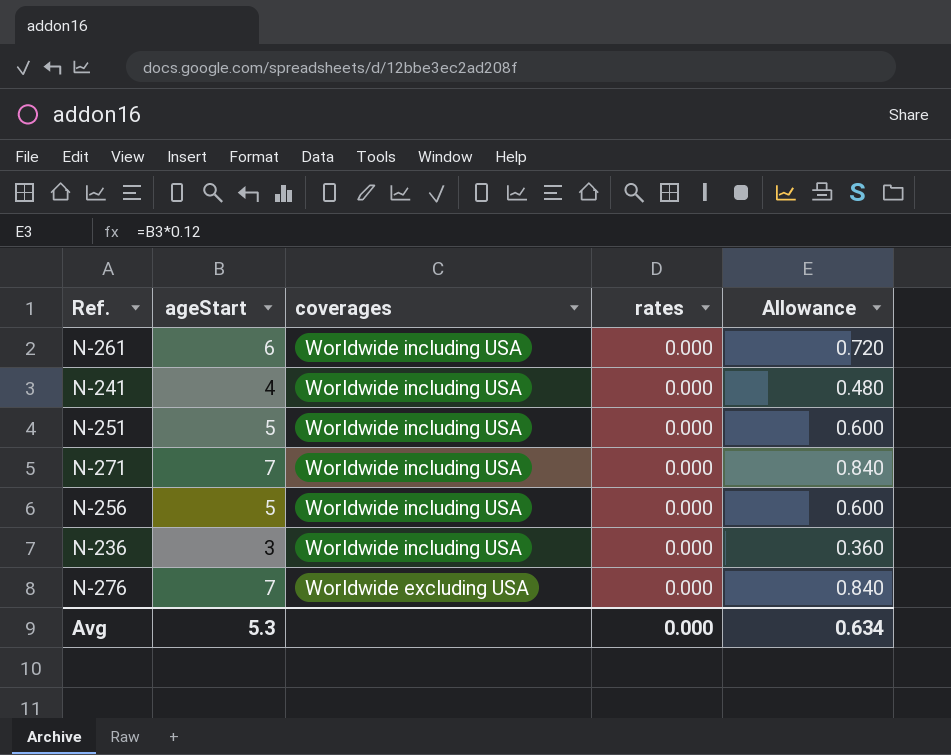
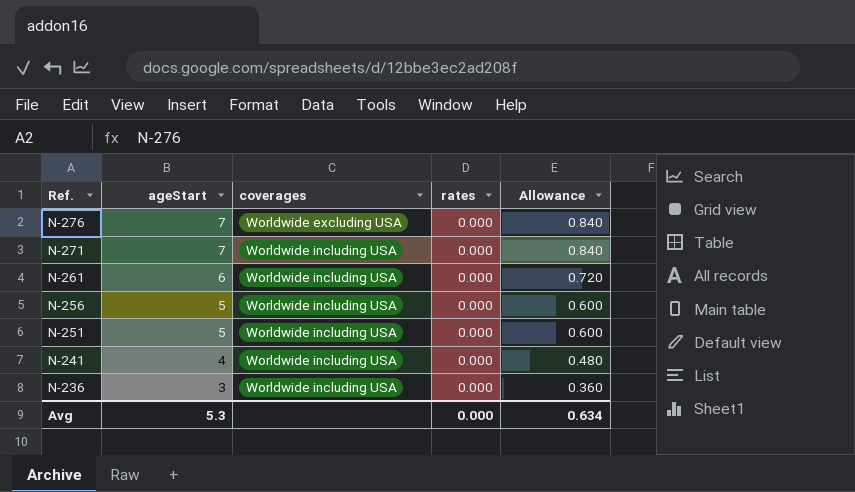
row order: coverages descending -> Ref. descending

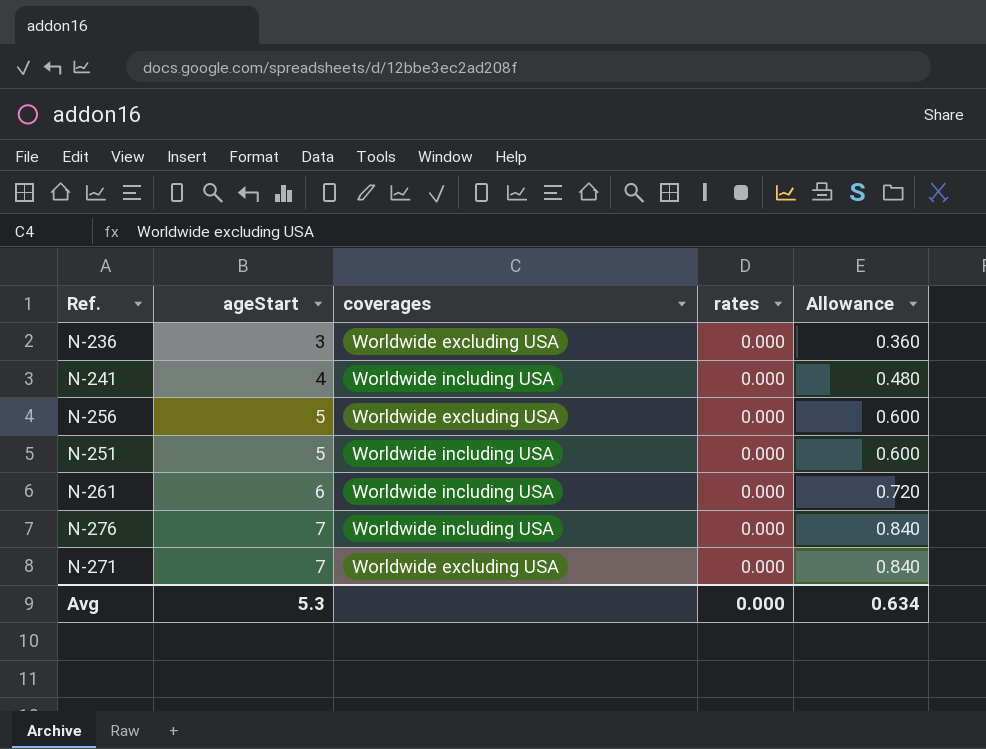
row order: Ref. descending -> ageStart ascending
N-236 | coverages: Worldwide including USA -> Worldwide excluding USA
N-256 | coverages: Worldwide including USA -> Worldwide excluding USA
N-276 | coverages: Worldwide excluding USA -> Worldwide including USA
N-271 | coverages: Worldwide including USA -> Worldwide excluding USA

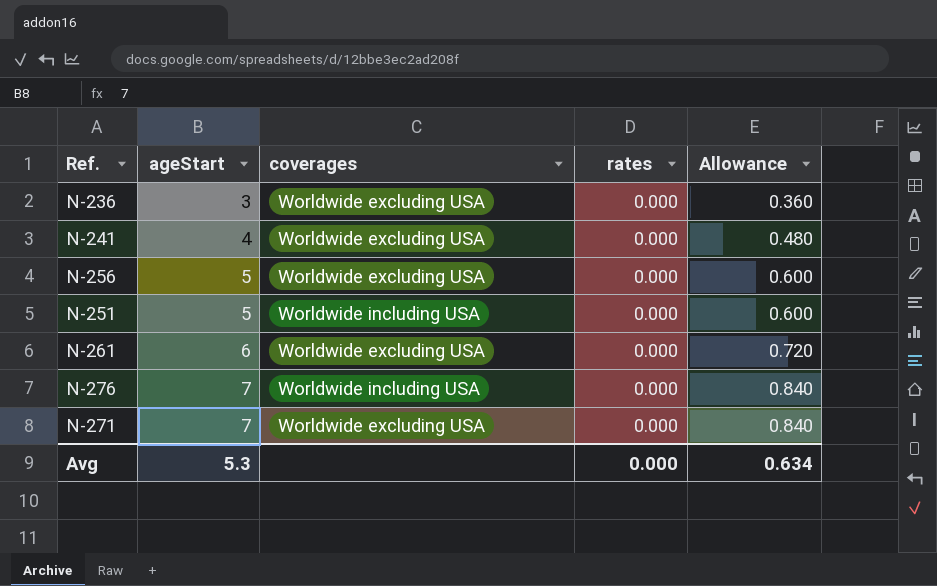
N-241 | coverages: Worldwide including USA -> Worldwide excluding USA
N-261 | coverages: Worldwide including USA -> Worldwide excluding USA

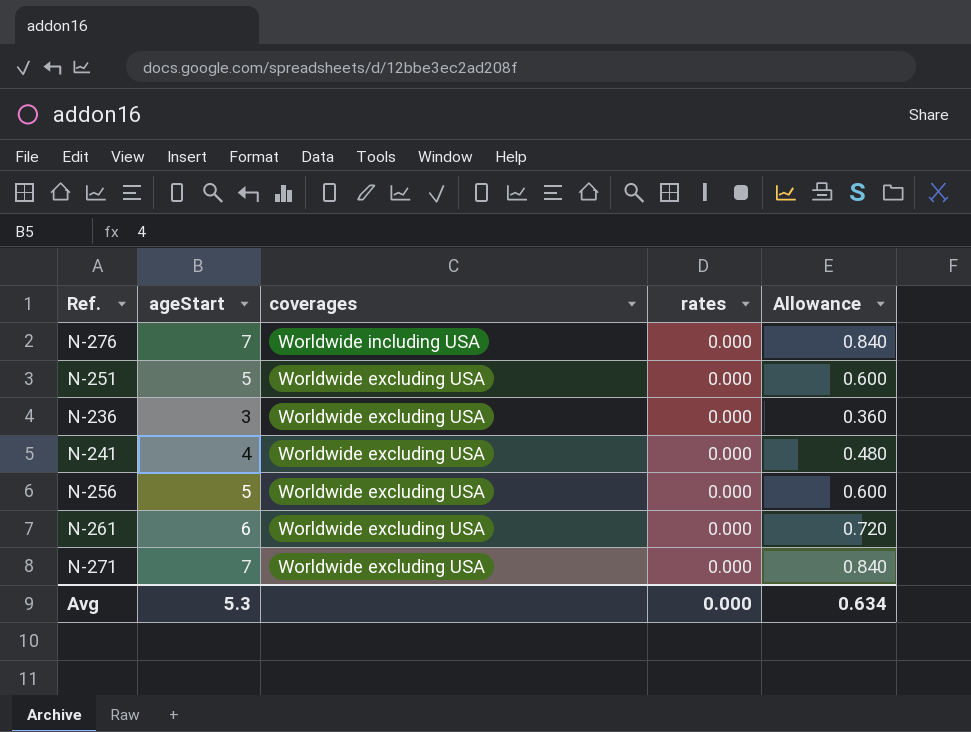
row order: ageStart ascending -> coverages descending
N-251 | coverages: Worldwide including USA -> Worldwide excluding USA

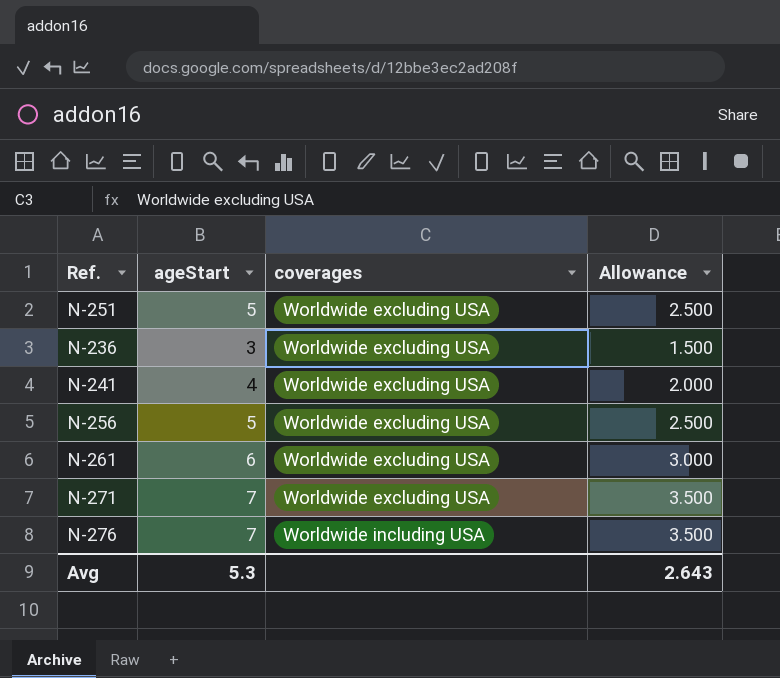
row order: coverages descending -> coverages ascending
column rates | position: 4 -> none
column Allowance | formula: [ageStart] * 0.12 -> [ageStart] * 0.5
Avg | Allowance: 0.634 -> 2.643

